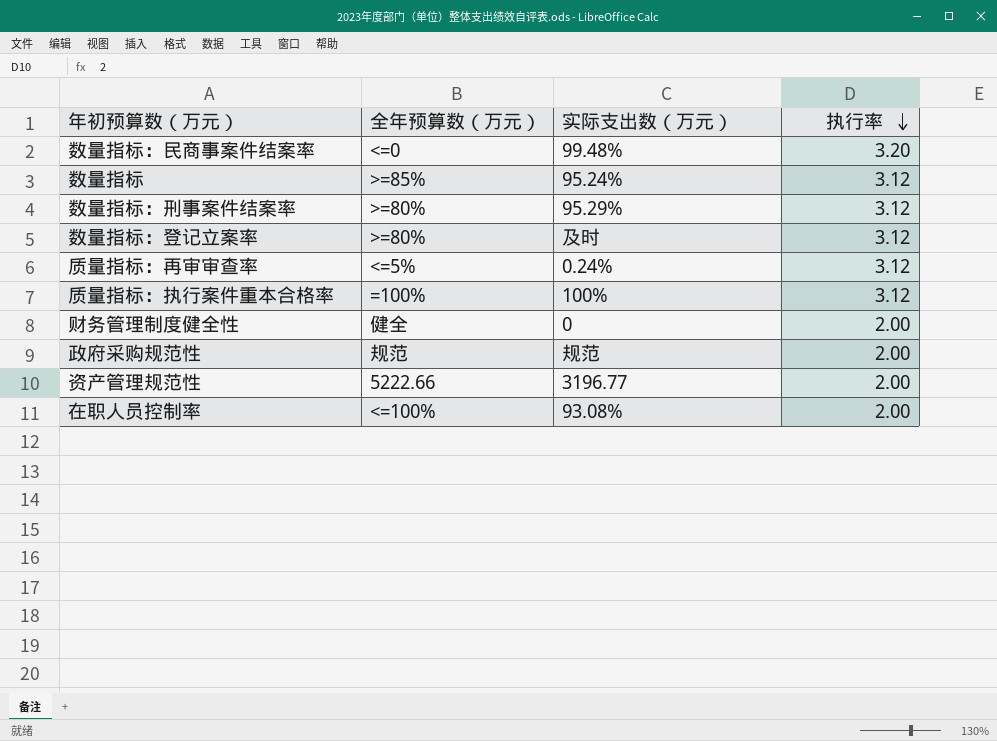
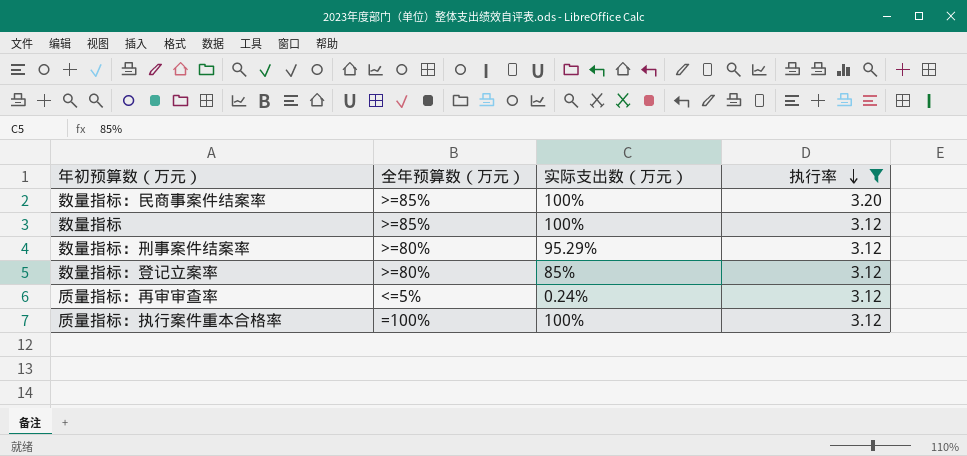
filter: none -> 执行率 != 2.00
数量指标：民商事案件结案率 | 全年预算数（万元）: <=0 -> >=85%
数量指标：民商事案件结案率 | 实际支出数（万元）: 99.48% -> 100%
数量指标 | 实际支出数（万元）: 95.24% -> 100%
数量指标：登记立案率 | 实际支出数（万元）: 及时 -> 85%

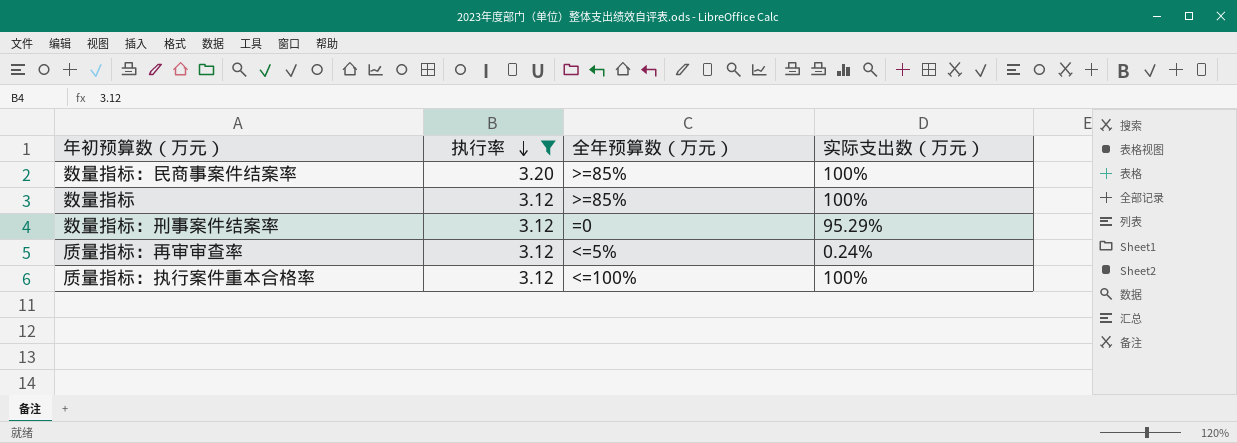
column 执行率 | position: 4 -> 2
row 数量指标：登记立案率: >=80% | 85% | 3.12 -> none
数量指标：刑事案件结案率 | 全年预算数（万元）: >=80% -> =0
质量指标：执行案件重本合格率 | 全年预算数（万元）: =100% -> <=100%

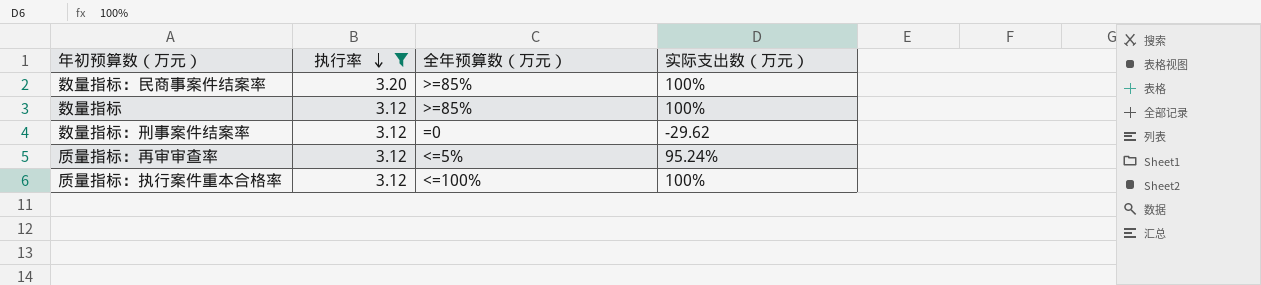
数量指标：刑事案件结案率 | 实际支出数（万元）: 95.29% -> -29.62
质量指标：再审审查率 | 实际支出数（万元）: 0.24% -> 95.24%

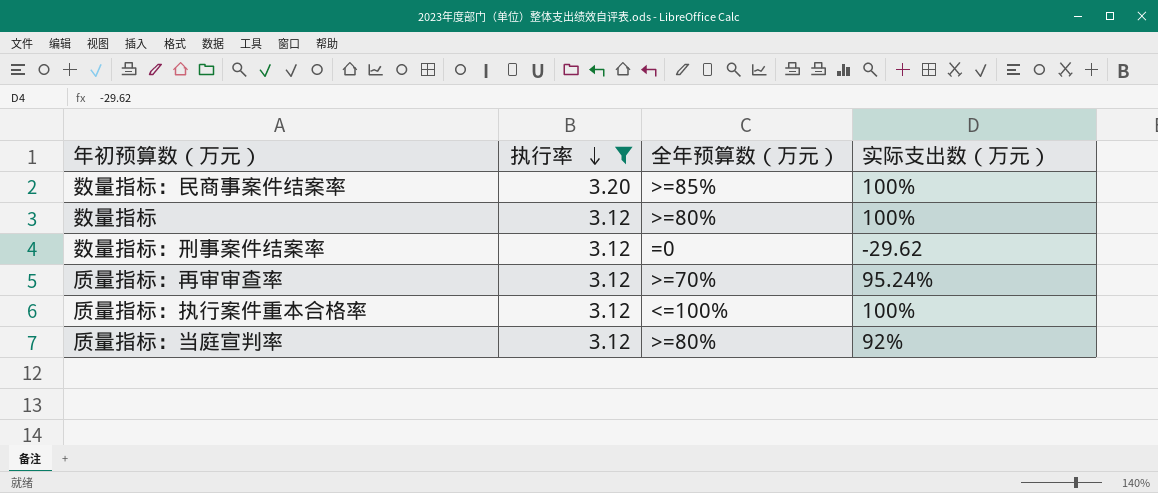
数量指标 | 全年预算数（万元）: >=85% -> >=80%
质量指标：再审审查率 | 全年预算数（万元）: <=5% -> >=70%
row 质量指标：当庭宣判率: none -> 3.12 | >=80% | 92%

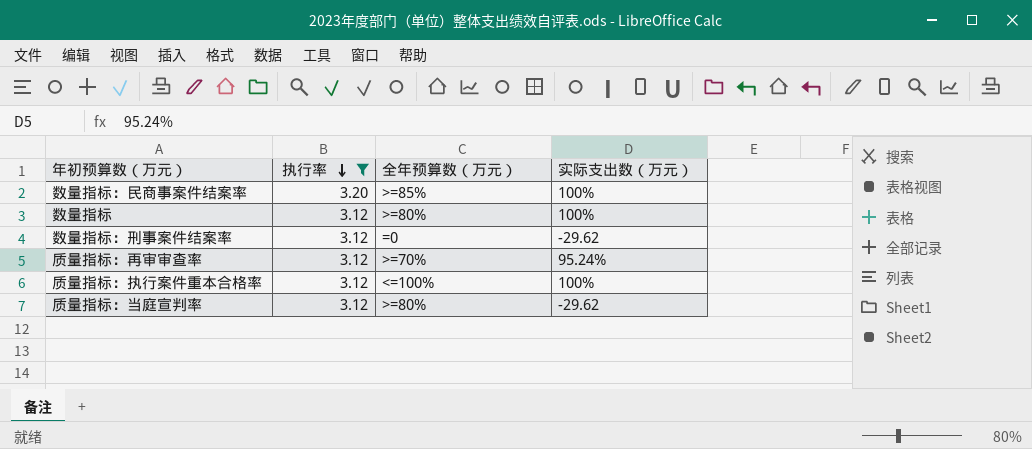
质量指标：当庭宣判率 | 实际支出数（万元）: 92% -> -29.62

